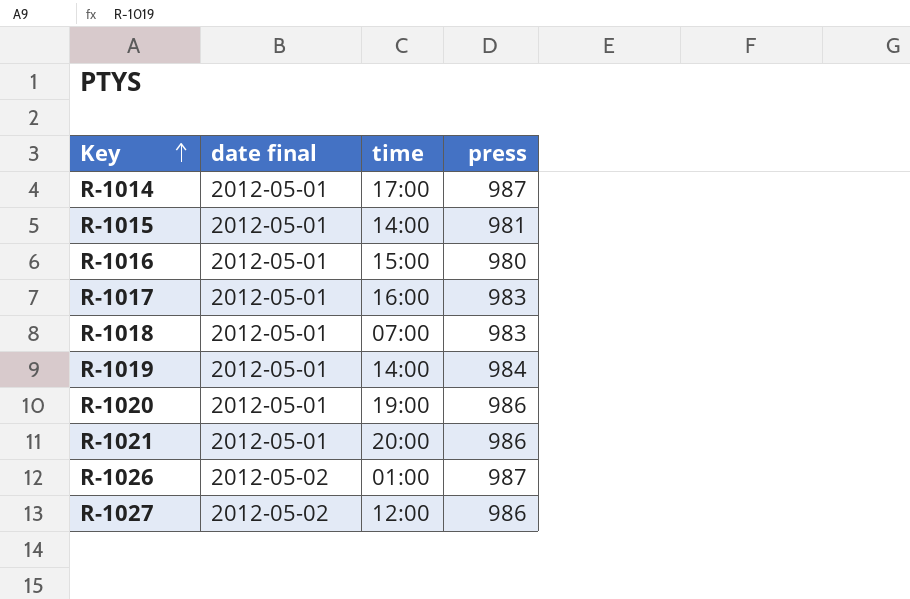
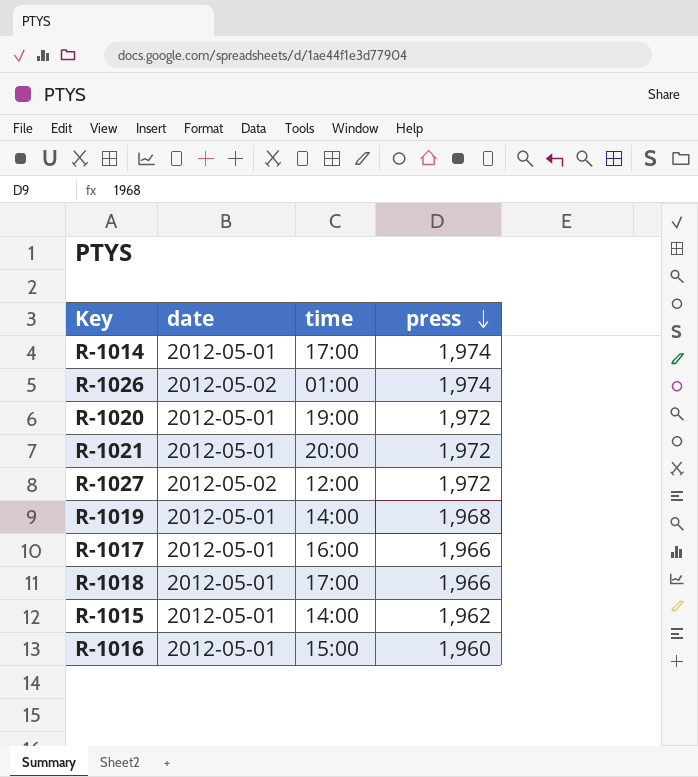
row order: Key ascending -> press descending
column name: date final -> date
R-1014 | press: 987 -> 1,974
R-1026 | press: 987 -> 1,974
R-1020 | press: 986 -> 1,972
R-1021 | press: 986 -> 1,972
R-1027 | press: 986 -> 1,972
R-1019 | press: 984 -> 1,968
R-1017 | press: 983 -> 1,966
R-1018 | time: 07:00 -> 17:00
R-1018 | press: 983 -> 1,966
R-1015 | press: 981 -> 1,962
R-1016 | press: 980 -> 1,960

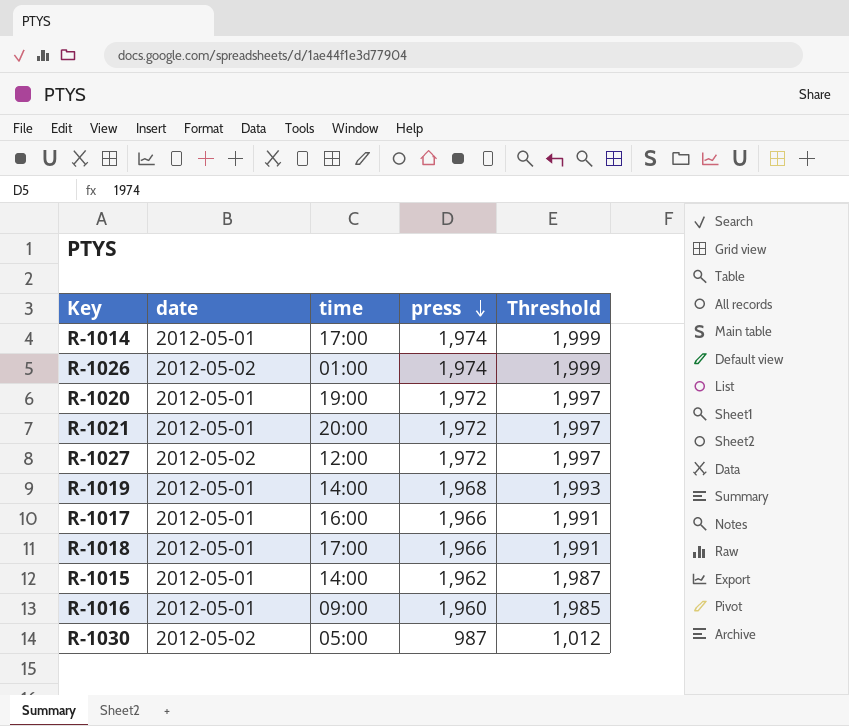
column Threshold | formula: none -> [press] + 25
R-1016 | time: 15:00 -> 09:00
row R-1030: none -> 2012-05-02 | 05:00 | 987 | 1,012

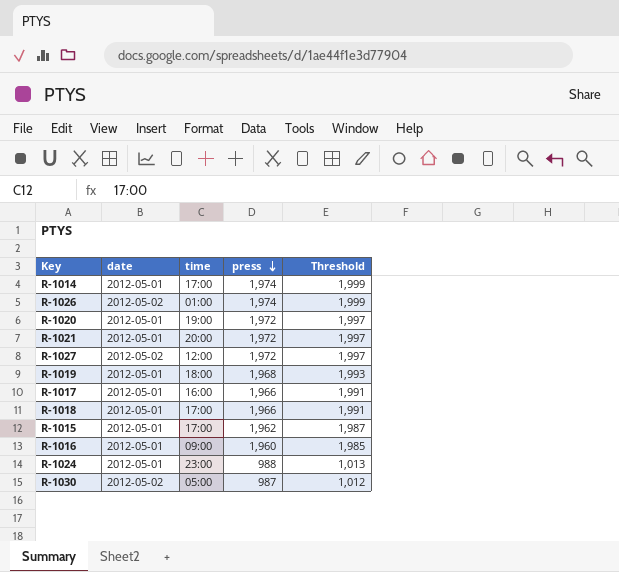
R-1019 | time: 14:00 -> 18:00
R-1015 | time: 14:00 -> 17:00
row R-1024: none -> 2012-05-01 | 23:00 | 988 | 1,013

